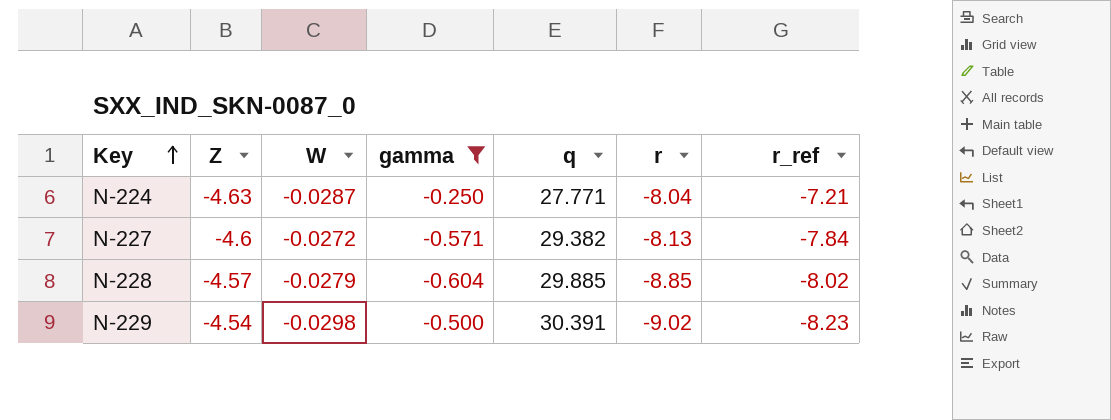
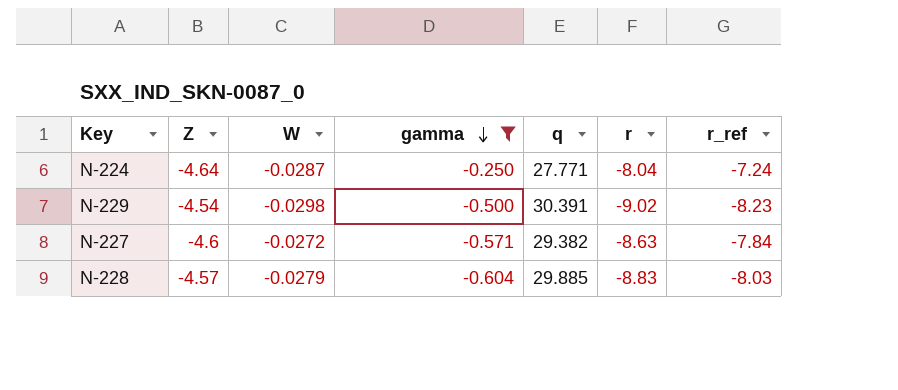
row order: Key ascending -> gamma descending
N-224 | Z: -4.63 -> -4.64
N-224 | r_ref: -7.21 -> -7.24
N-227 | r: -8.13 -> -8.63
N-228 | r: -8.85 -> -8.83
N-228 | r_ref: -8.02 -> -8.03

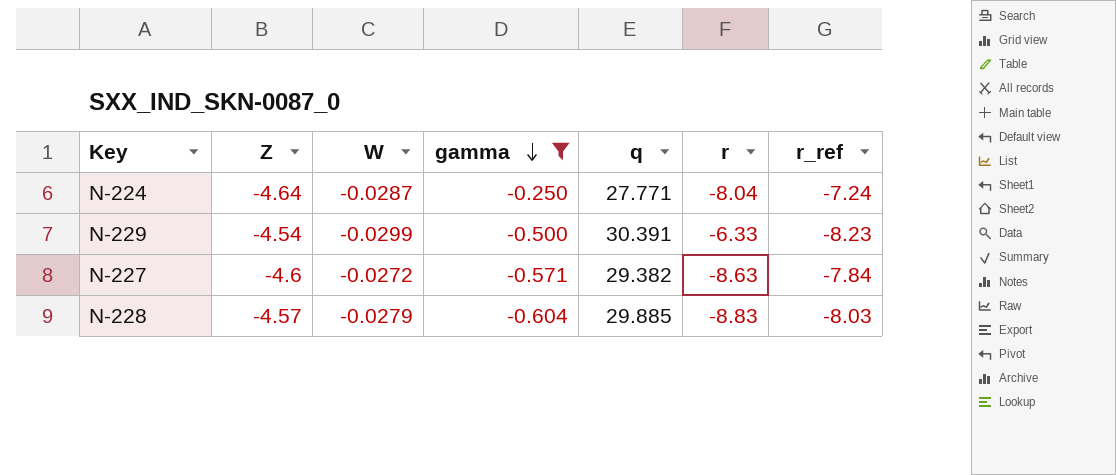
N-229 | W: -0.0298 -> -0.0299
N-229 | r: -9.02 -> -6.33

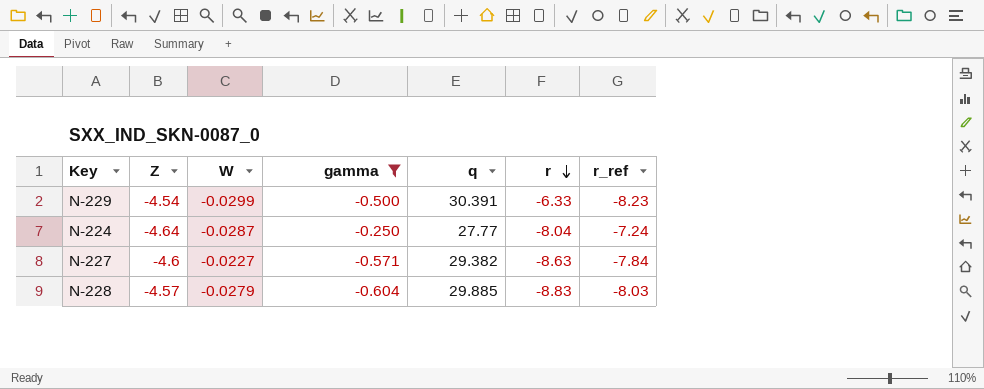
row order: gamma descending -> r descending
N-224 | q: 27.771 -> 27.77
N-227 | W: -0.0272 -> -0.0227

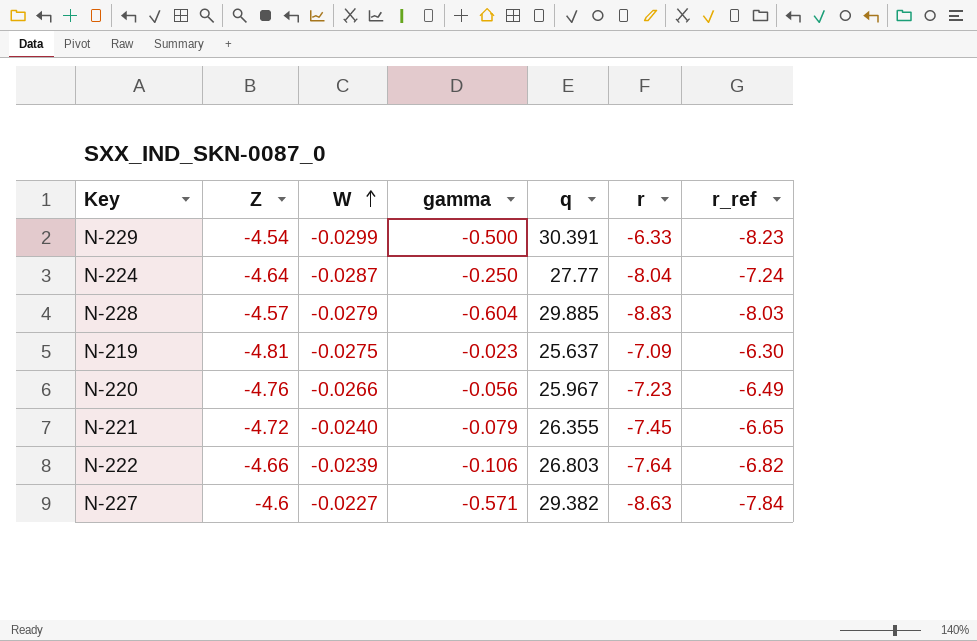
filter: gamma <= -0.250 -> none
row order: r descending -> W ascending

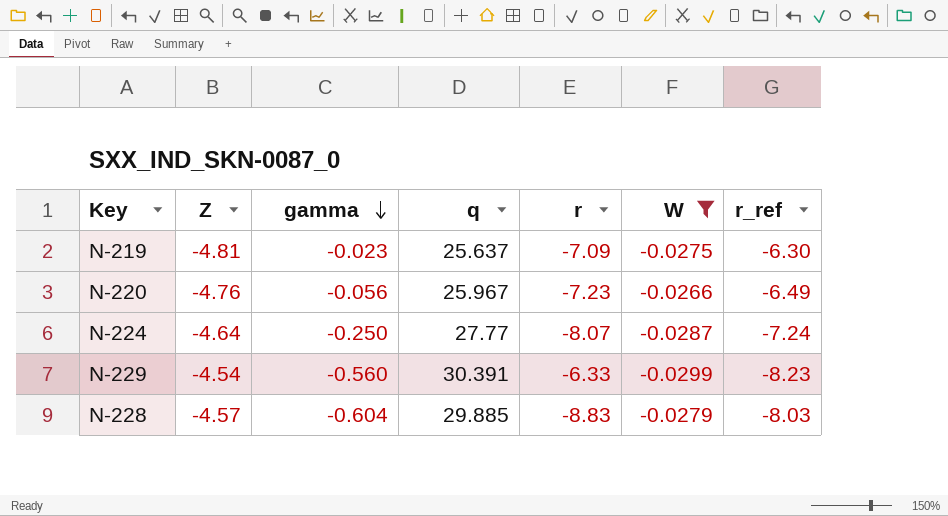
filter: none -> W <= -0.0266
row order: W ascending -> gamma descending
column W | position: 3 -> 6
N-224 | r: -8.04 -> -8.07
N-229 | gamma: -0.500 -> -0.560

